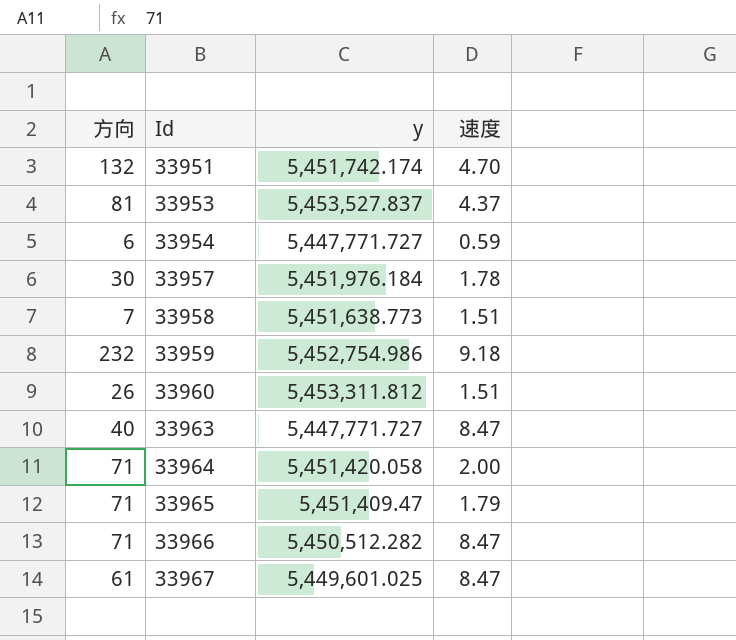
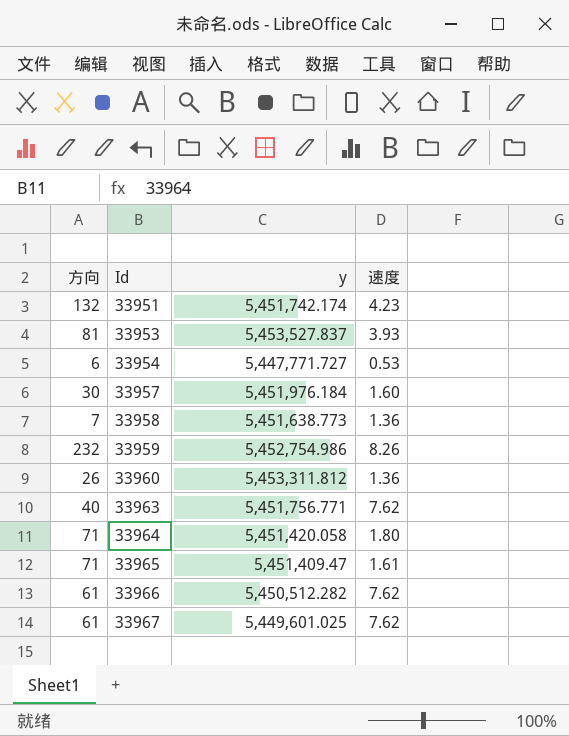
33951 | 速度: 4.70 -> 4.23
33953 | 速度: 4.37 -> 3.93
33954 | 速度: 0.59 -> 0.53
33957 | 速度: 1.78 -> 1.60
33958 | 速度: 1.51 -> 1.36
33959 | 速度: 9.18 -> 8.26
33960 | 速度: 1.51 -> 1.36
33963 | y: 5,447,771.727 -> 5,451,756.771
33963 | 速度: 8.47 -> 7.62
33964 | 速度: 2.00 -> 1.80
33965 | 速度: 1.79 -> 1.61
33966 | 方向: 71 -> 61
33966 | 速度: 8.47 -> 7.62
33967 | 速度: 8.47 -> 7.62

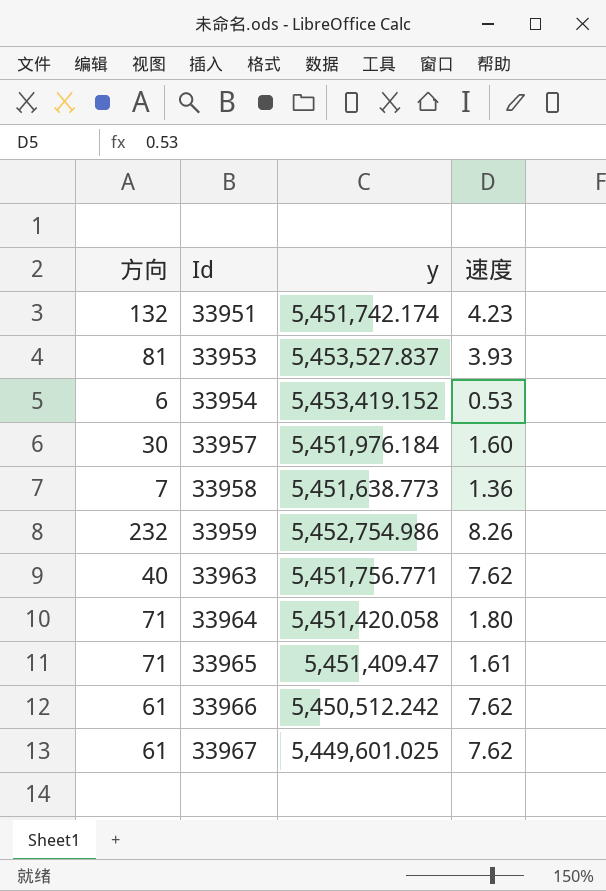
row 33960: 26 | 5,453,311.812 | 1.36 -> none
33954 | y: 5,447,771.727 -> 5,453,419.152
33966 | y: 5,450,512.282 -> 5,450,512.242

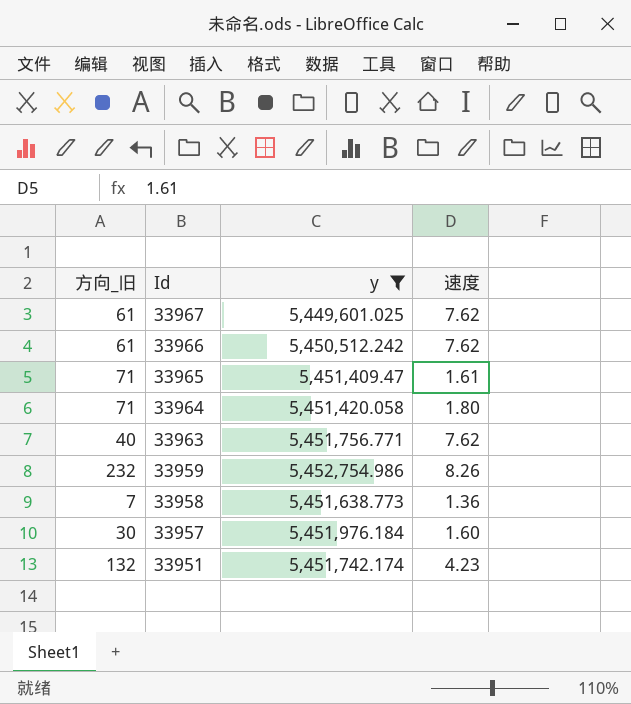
filter: none -> y <= 5,452,754.986
row order: Id ascending -> Id descending
column name: 方向 -> 方向_旧

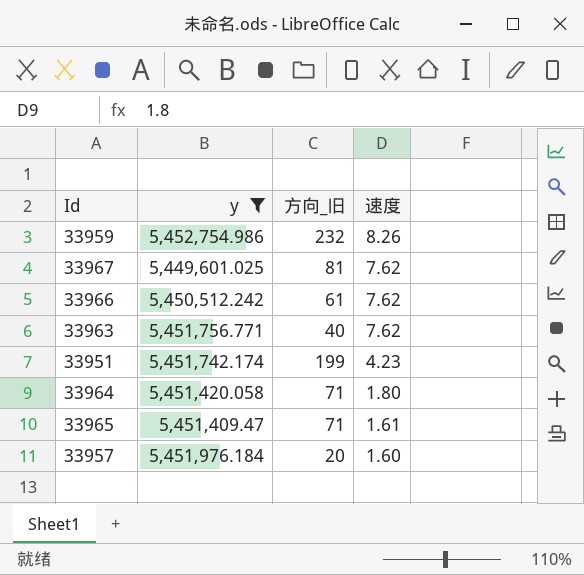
row order: Id descending -> 速度 descending
column 方向_旧 | position: 1 -> 3
row 33958: 7 | 5,451,638.773 | 1.36 -> none
33967 | 方向_旧: 61 -> 81
33951 | 方向_旧: 132 -> 199
33957 | 方向_旧: 30 -> 20

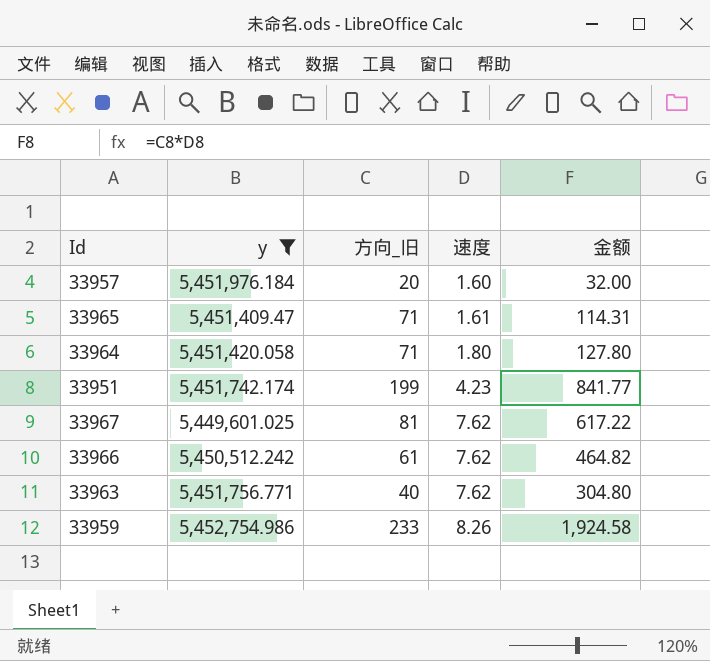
row order: 速度 descending -> 速度 ascending
column 金额 | formula: none -> [方向_旧] * [速度]
33959 | 方向_旧: 232 -> 233

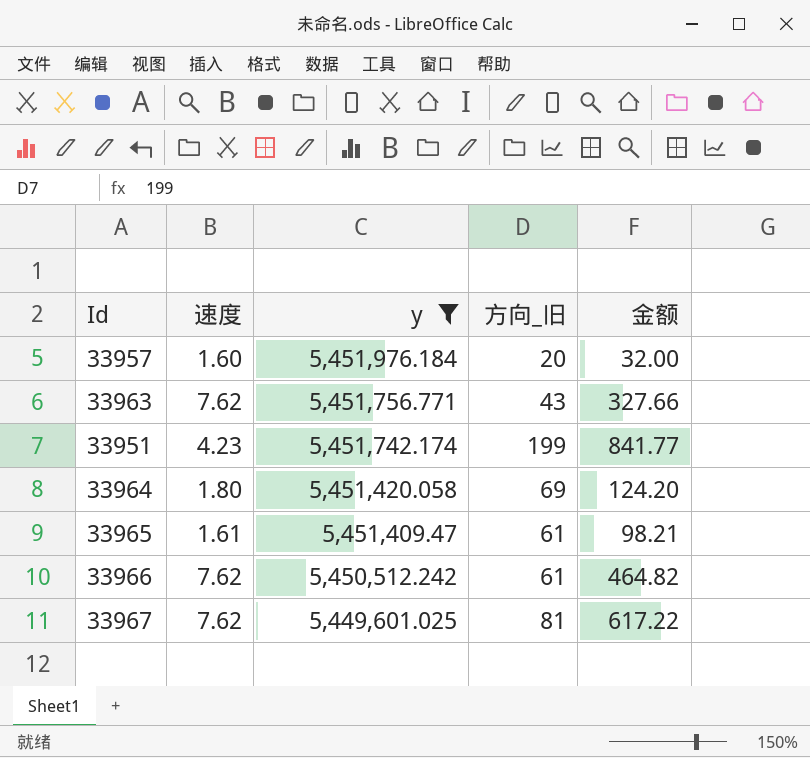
row order: 速度 ascending -> y descending
column 速度 | position: 4 -> 2
row 33959: 5,452,754.986 | 233 | 8.26 | 1,924.58 -> none
33963 | 方向_旧: 40 -> 43
33963 | 金额: 304.80 -> 327.66
33964 | 方向_旧: 71 -> 69
33964 | 金额: 127.80 -> 124.20
33965 | 方向_旧: 71 -> 61
33965 | 金额: 114.31 -> 98.21

